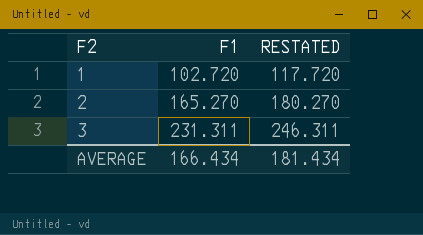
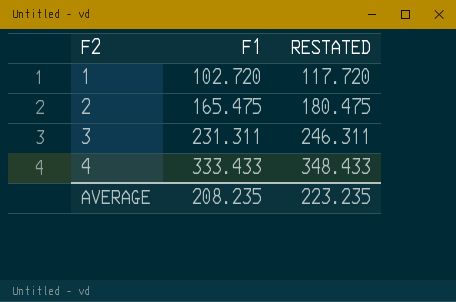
2 | F1: 165.270 -> 165.475
2 | RESTATED: 180.270 -> 180.475
row 4: none -> 333.433 | 348.433
AVERAGE | F1: 166.434 -> 208.235
AVERAGE | RESTATED: 181.434 -> 223.235

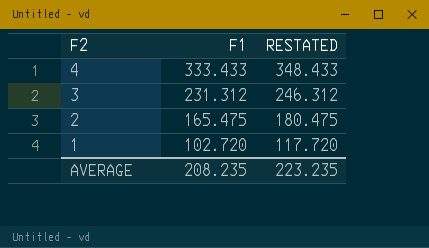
row order: F2 ascending -> F2 descending
3 | F1: 231.311 -> 231.312
3 | RESTATED: 246.311 -> 246.312

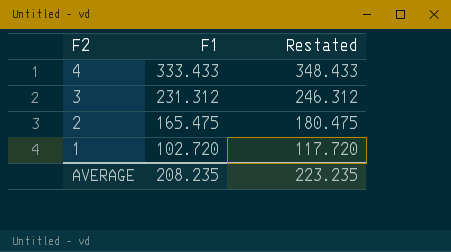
column name: RESTATED -> Restated

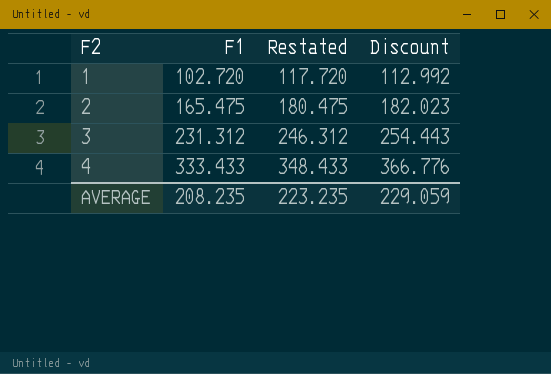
row order: F2 descending -> F2 ascending
column Discount | formula: none -> [F1] * 1.1

